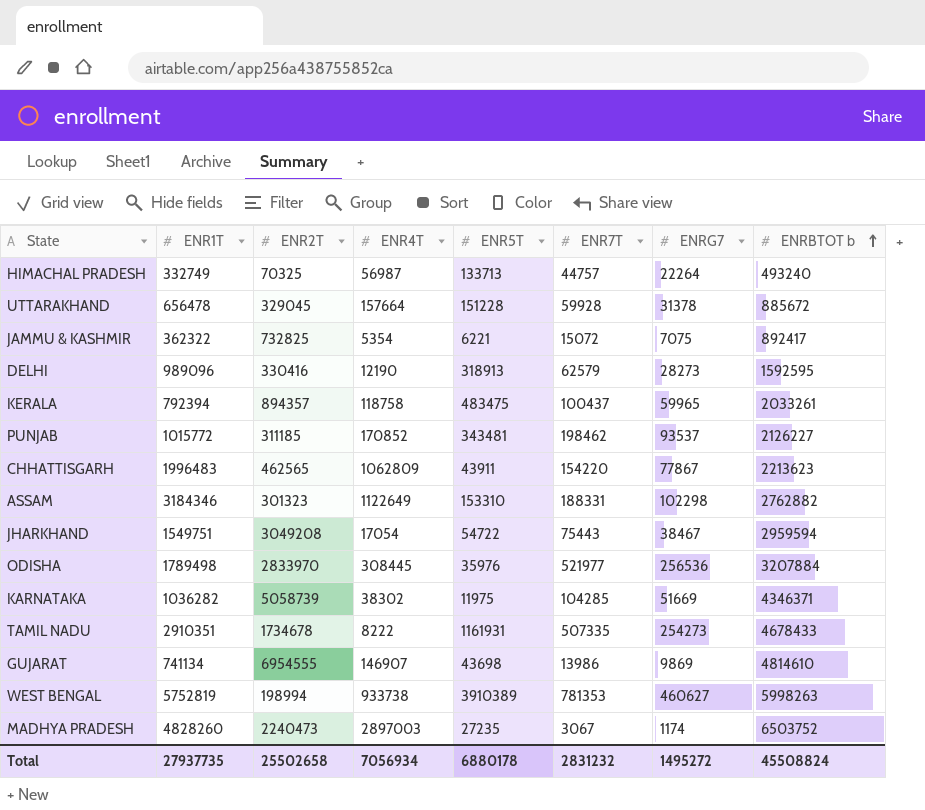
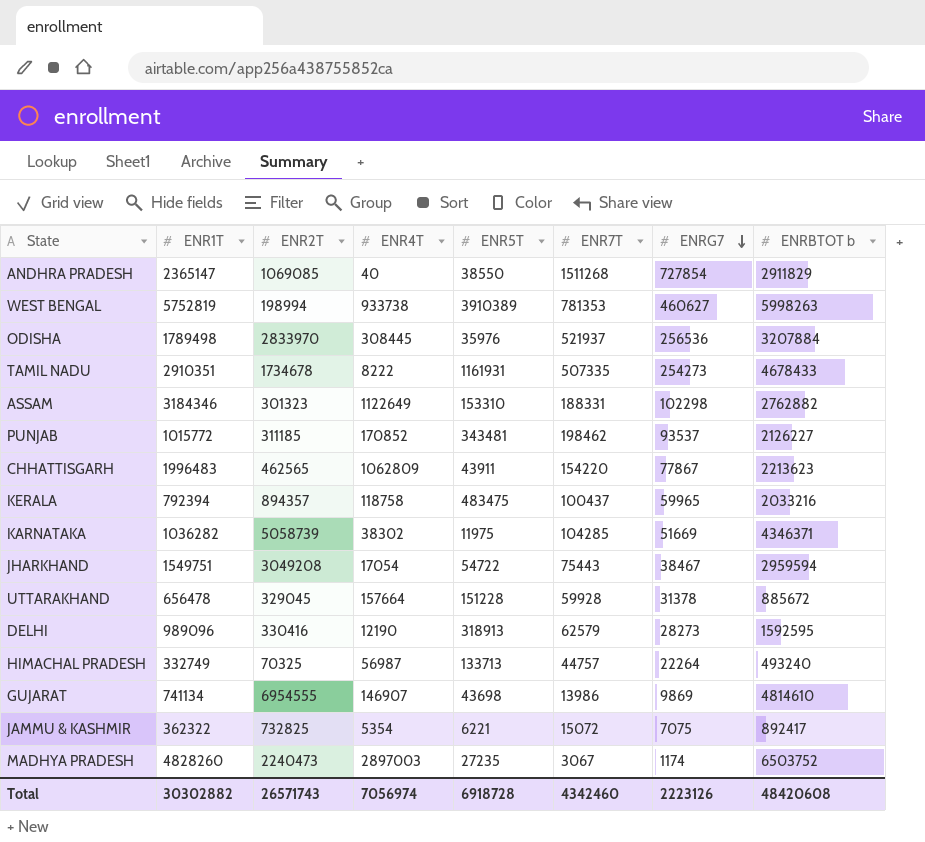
row order: ENRBTOT b ascending -> ENRG7 descending
row ANDHRA PRADESH: none -> 2365147 | 1069085 | 40 | 38550 | 1511268 | 727854 | 2911829
ODISHA | ENR7T: 521977 -> 521937
KERALA | ENRBTOT b: 2033261 -> 2033216
Total | ENR1T: 27937735 -> 30302882
Total | ENR2T: 25502658 -> 26571743
Total | ENR4T: 7056934 -> 7056974
Total | ENR5T: 6880178 -> 6918728
Total | ENR7T: 2831232 -> 4342460
Total | ENRG7: 1495272 -> 2223126
Total | ENRBTOT b: 45508824 -> 48420608

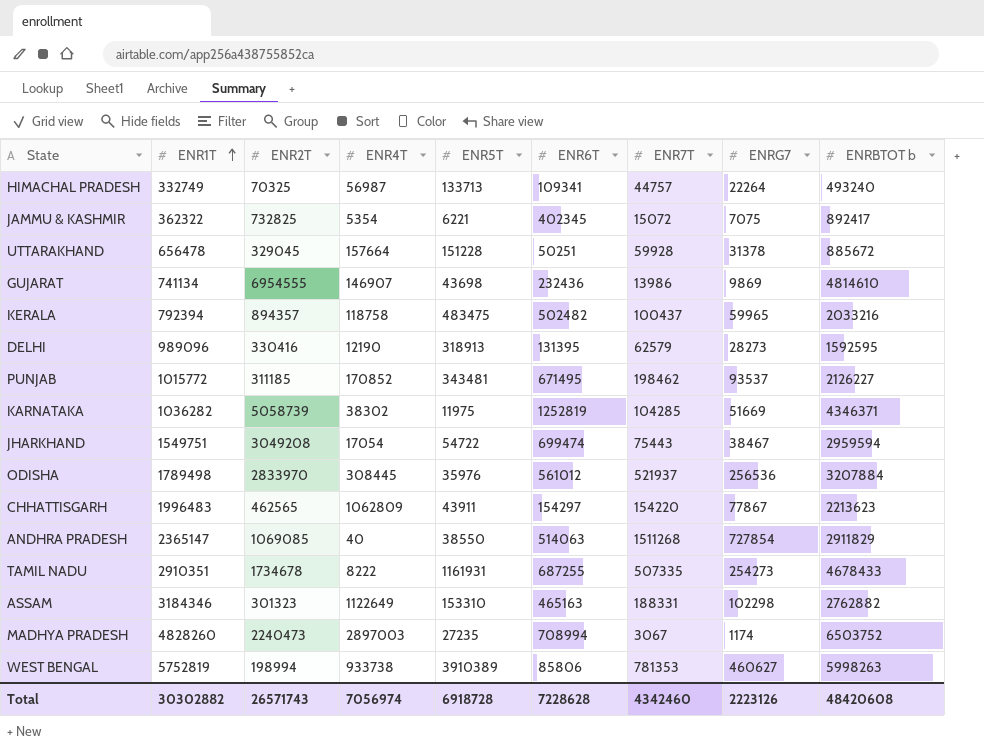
row order: ENRG7 descending -> ENR1T ascending
column ENR6T | position: none -> 6

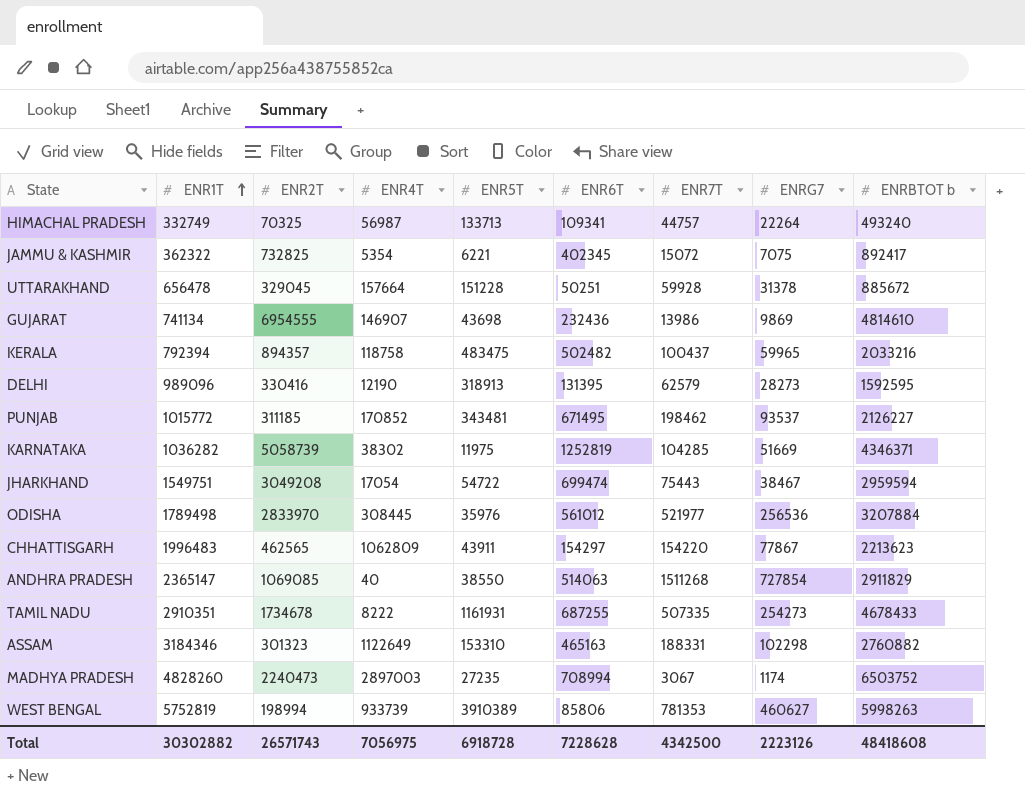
ODISHA | ENR7T: 521937 -> 521977
ASSAM | ENRBTOT b: 2762882 -> 2760882
WEST BENGAL | ENR4T: 933738 -> 933739
Total | ENR4T: 7056974 -> 7056975
Total | ENR7T: 4342460 -> 4342500
Total | ENRBTOT b: 48420608 -> 48418608

